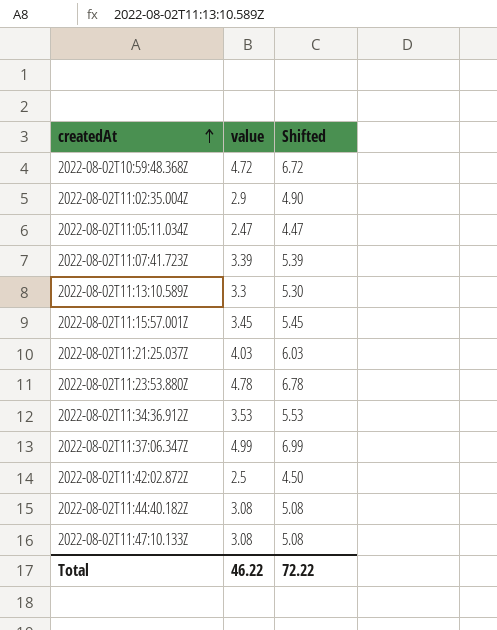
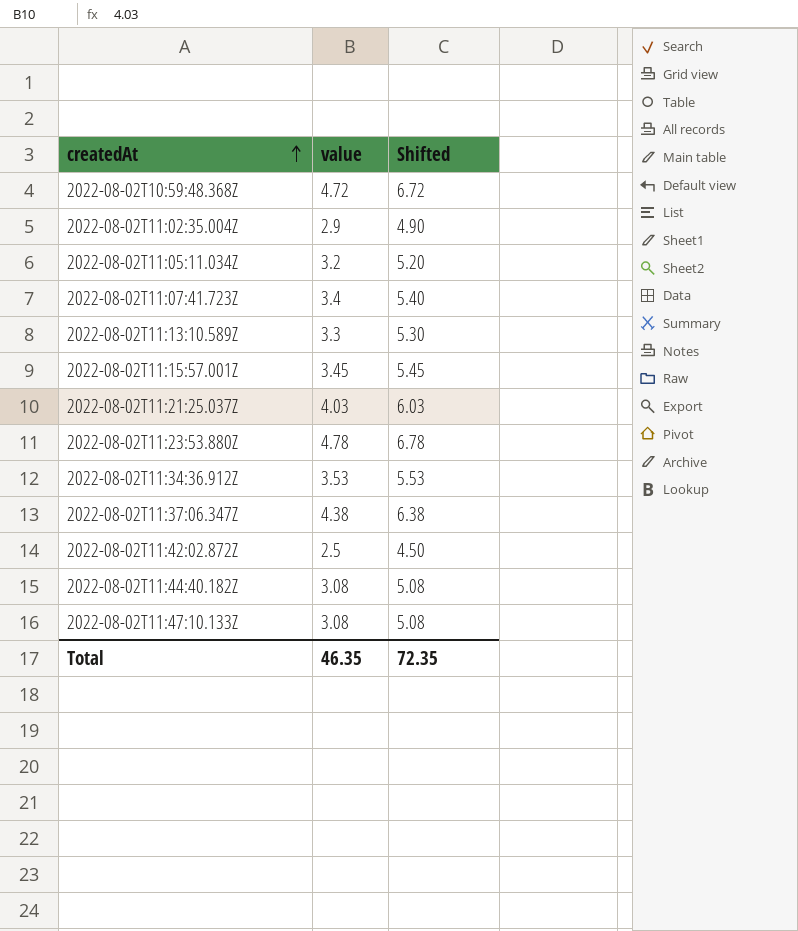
2022-08-02T11:05:11.034Z | value: 2.47 -> 3.2
2022-08-02T11:05:11.034Z | Shifted: 4.47 -> 5.20
2022-08-02T11:07:41.723Z | value: 3.39 -> 3.4
2022-08-02T11:07:41.723Z | Shifted: 5.39 -> 5.40
2022-08-02T11:37:06.347Z | value: 4.99 -> 4.38
2022-08-02T11:37:06.347Z | Shifted: 6.99 -> 6.38
Total | value: 46.22 -> 46.35
Total | Shifted: 72.22 -> 72.35

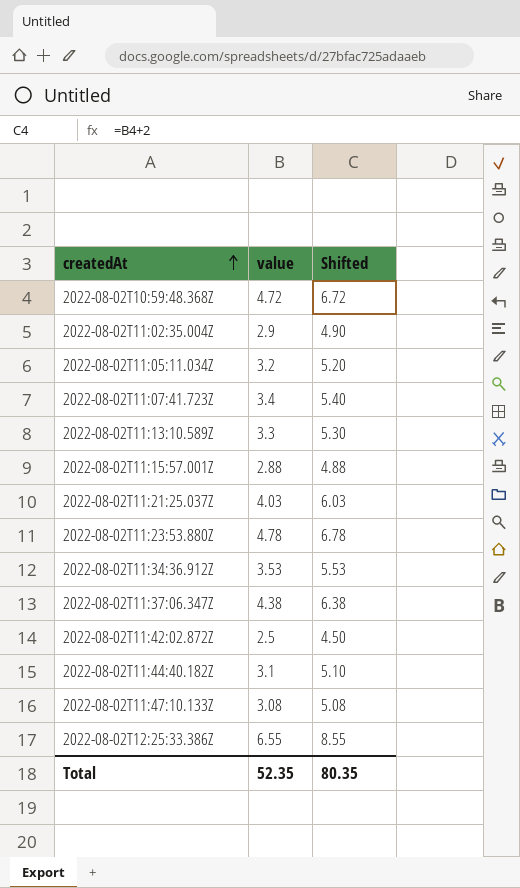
2022-08-02T11:15:57.001Z | value: 3.45 -> 2.88
2022-08-02T11:15:57.001Z | Shifted: 5.45 -> 4.88
2022-08-02T11:44:40.182Z | value: 3.08 -> 3.1
2022-08-02T11:44:40.182Z | Shifted: 5.08 -> 5.10
row 2022-08-02T12:25:33.386Z: none -> 6.55 | 8.55
Total | value: 46.35 -> 52.35
Total | Shifted: 72.35 -> 80.35

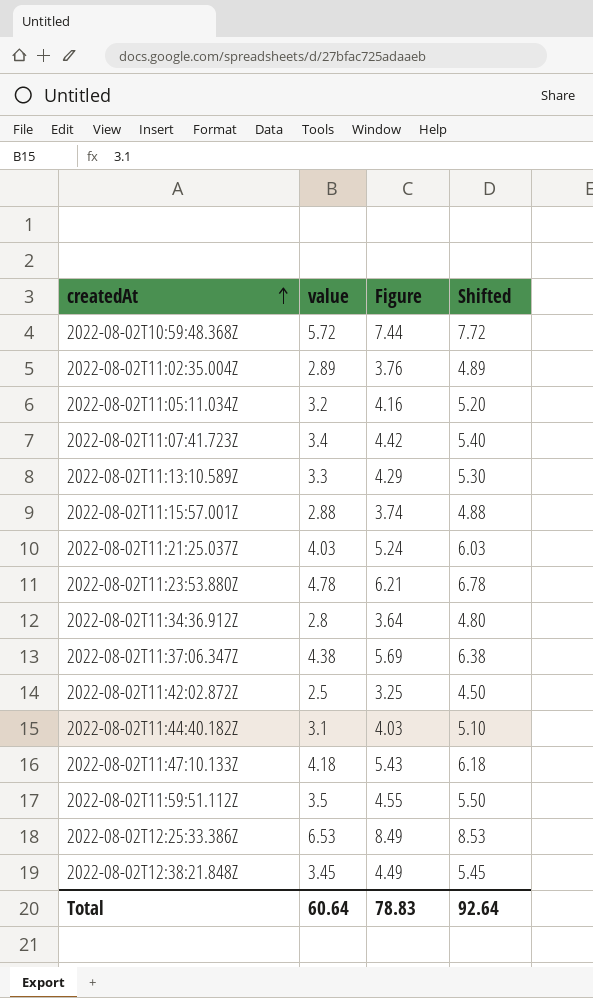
column Figure | formula: none -> [value] * 1.3
2022-08-02T10:59:48.368Z | value: 4.72 -> 5.72
2022-08-02T10:59:48.368Z | Shifted: 6.72 -> 7.72
2022-08-02T11:02:35.004Z | value: 2.9 -> 2.89
2022-08-02T11:02:35.004Z | Shifted: 4.90 -> 4.89
2022-08-02T11:34:36.912Z | value: 3.53 -> 2.8
2022-08-02T11:34:36.912Z | Shifted: 5.53 -> 4.80
2022-08-02T11:47:10.133Z | value: 3.08 -> 4.18
2022-08-02T11:47:10.133Z | Shifted: 5.08 -> 6.18
row 2022-08-02T11:59:51.112Z: none -> 3.5 | 4.55 | 5.50
2022-08-02T12:25:33.386Z | value: 6.55 -> 6.53
2022-08-02T12:25:33.386Z | Shifted: 8.55 -> 8.53
row 2022-08-02T12:38:21.848Z: none -> 3.45 | 4.49 | 5.45
Total | value: 52.35 -> 60.64
Total | Shifted: 80.35 -> 92.64

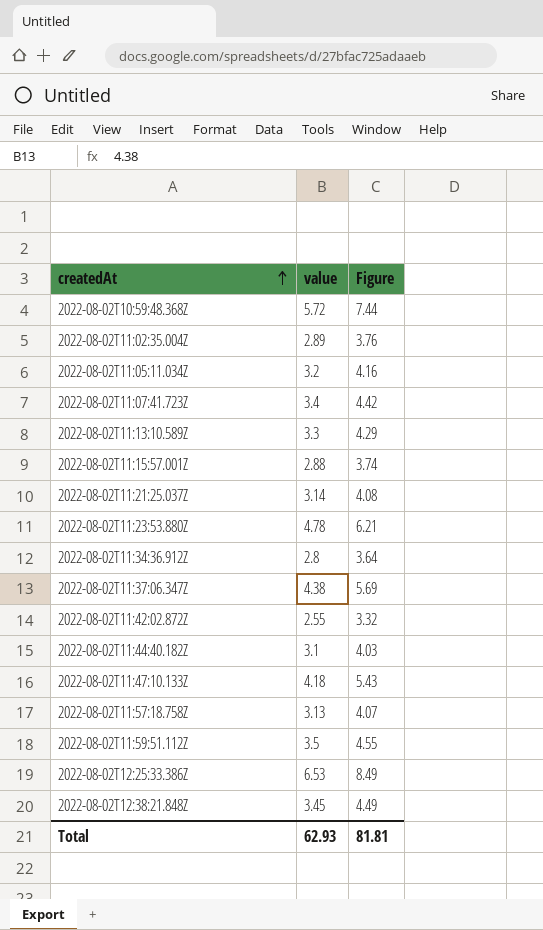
column Shifted | formula: [value] + 2 -> none
2022-08-02T11:21:25.037Z | value: 4.03 -> 3.14
2022-08-02T11:21:25.037Z | Figure: 5.24 -> 4.08
2022-08-02T11:42:02.872Z | value: 2.5 -> 2.55
2022-08-02T11:42:02.872Z | Figure: 3.25 -> 3.32
row 2022-08-02T11:57:18.758Z: none -> 3.13 | 4.07
Total | value: 60.64 -> 62.93
Total | Figure: 78.83 -> 81.81

